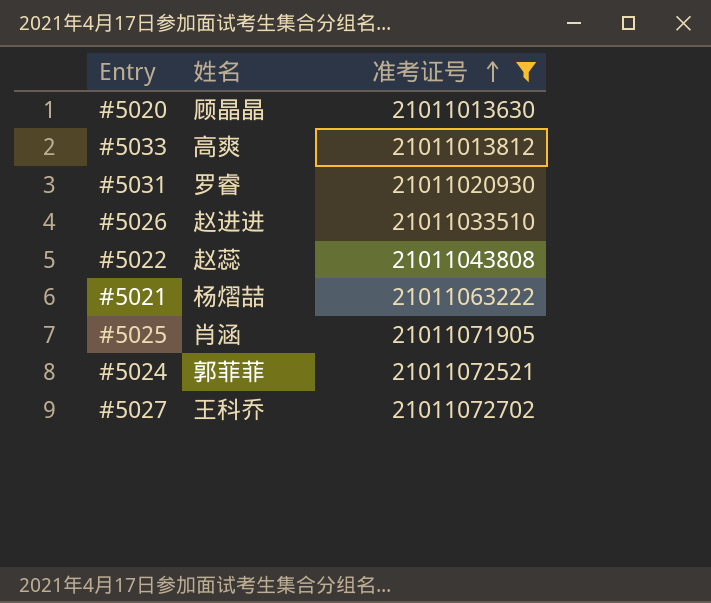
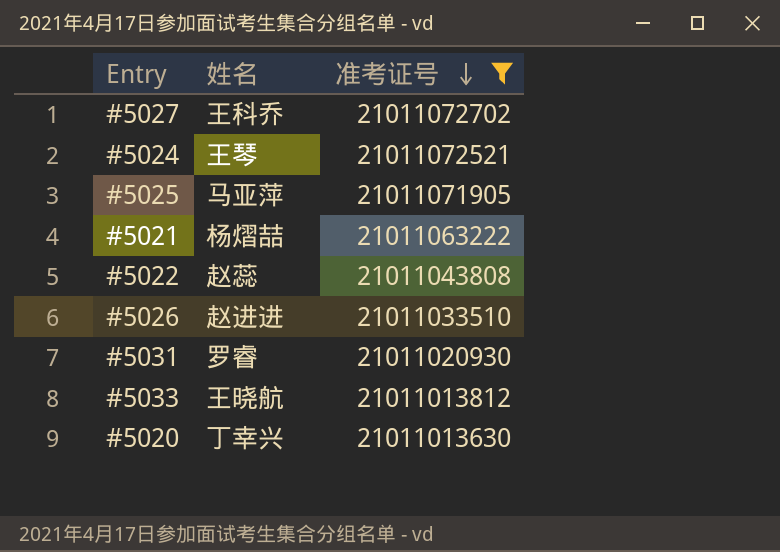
row order: 准考证号 ascending -> 准考证号 descending
#5024 | 姓名: 郭菲菲 -> 王琴
#5025 | 姓名: 肖涵 -> 马亚萍
#5033 | 姓名: 高爽 -> 王晓航
#5020 | 姓名: 顾晶晶 -> 丁幸兴

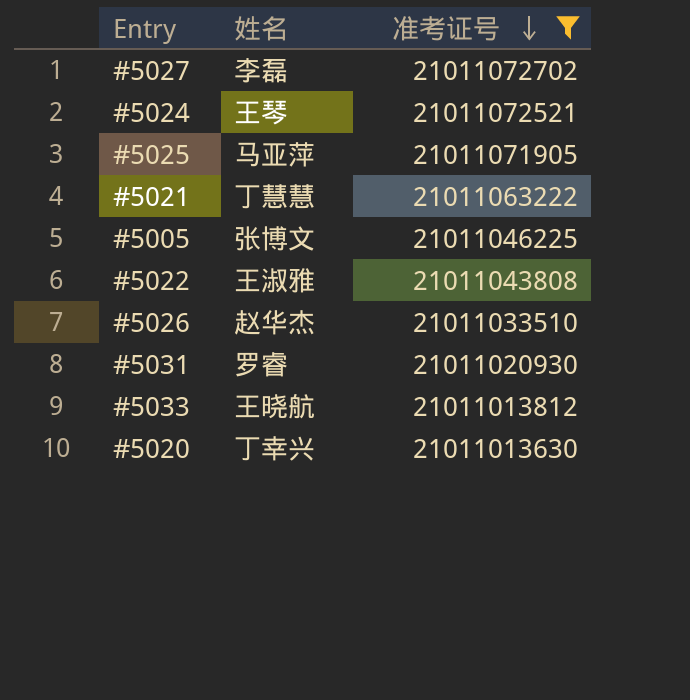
#5027 | 姓名: 王科乔 -> 李磊
#5021 | 姓名: 杨熠喆 -> 丁慧慧
row #5005: none -> 张博文 | 21011046225
#5022 | 姓名: 赵蕊 -> 王淑雅
#5026 | 姓名: 赵进进 -> 赵华杰

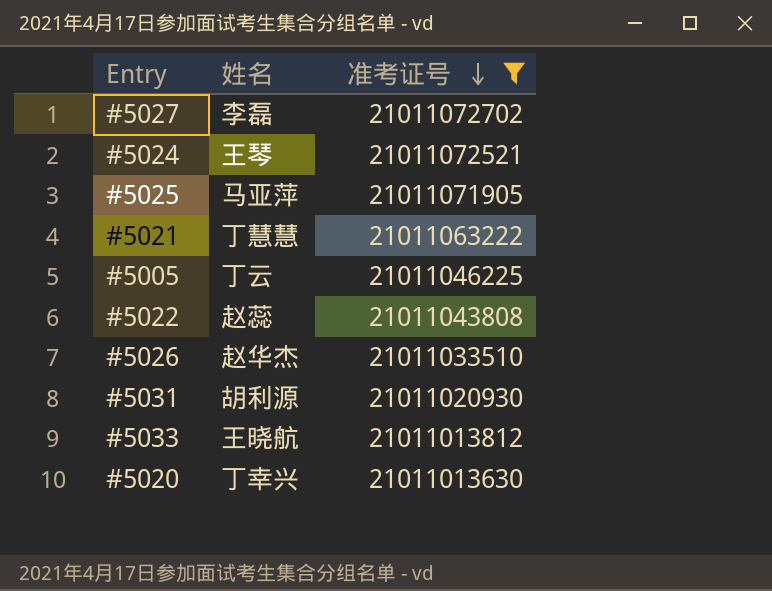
#5005 | 姓名: 张博文 -> 丁云
#5022 | 姓名: 王淑雅 -> 赵蕊
#5031 | 姓名: 罗睿 -> 胡利源

